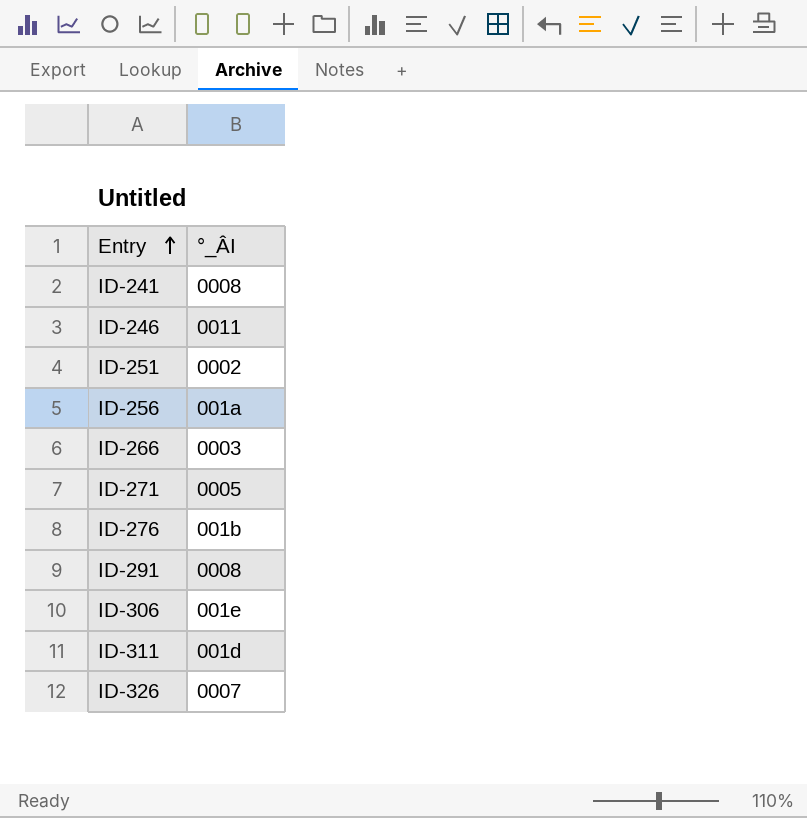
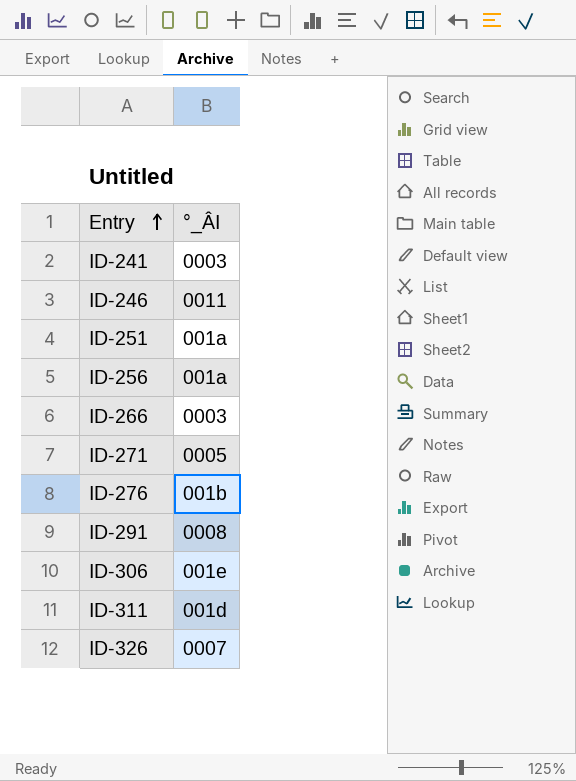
ID-241 | °_ÂI: 0008 -> 0003
ID-251 | °_ÂI: 0002 -> 001a

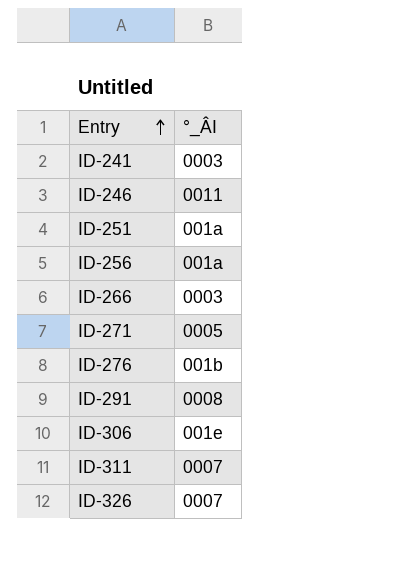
ID-311 | °_ÂI: 001d -> 0007

